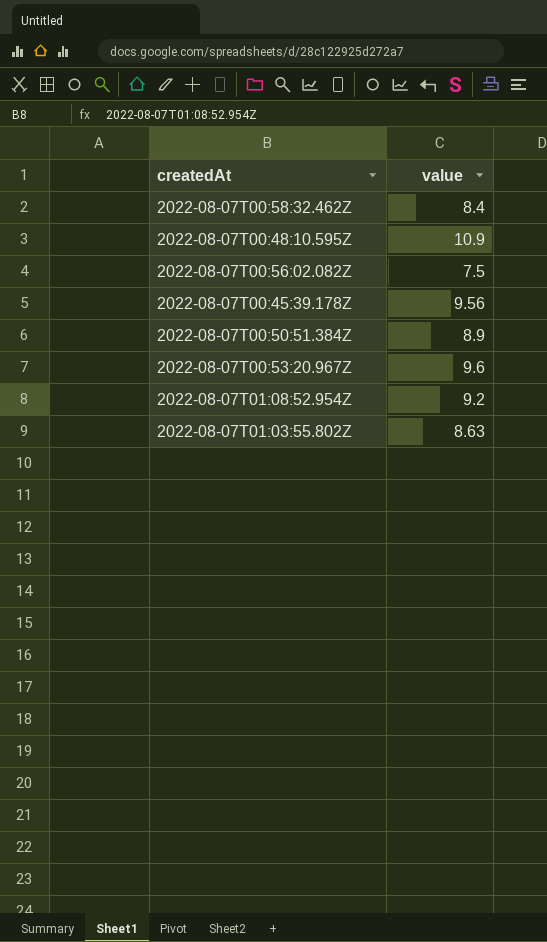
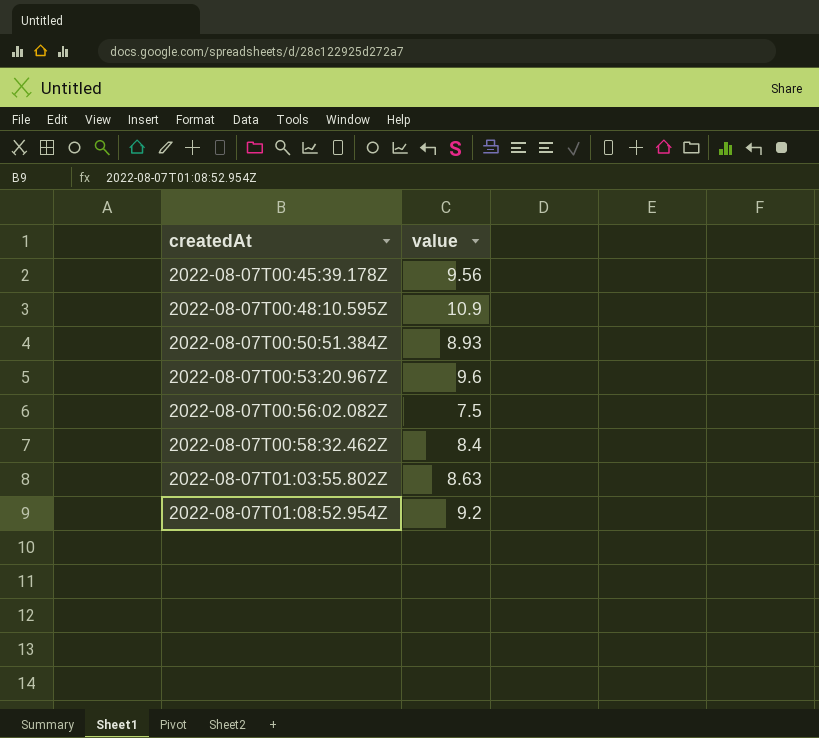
row order: none -> createdAt ascending
2022-08-07T00:50:51.384Z | value: 8.9 -> 8.93

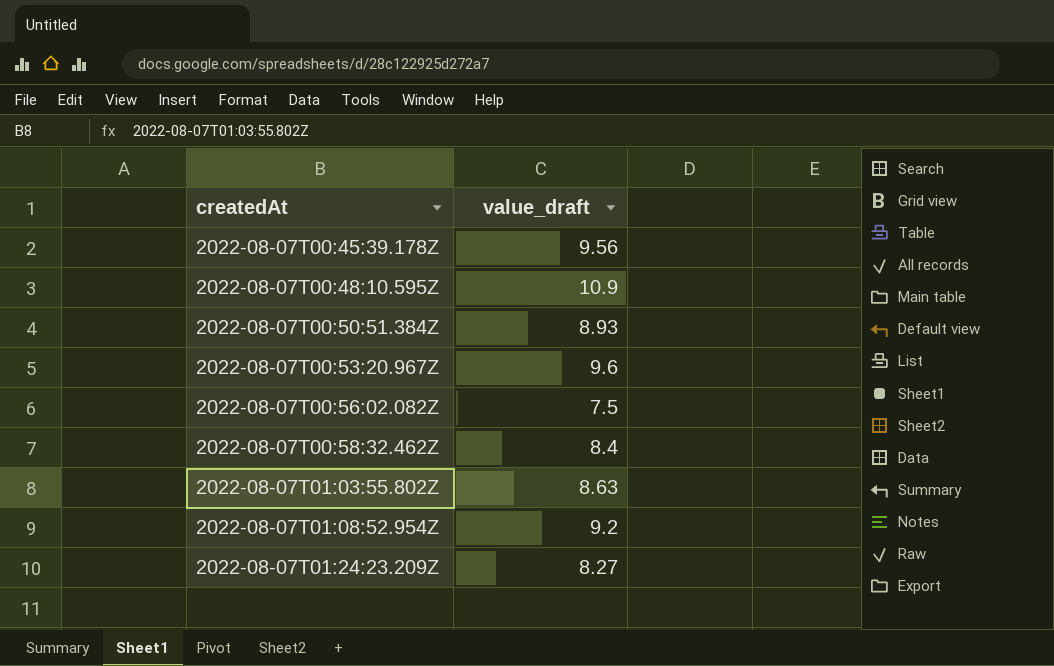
column name: value -> value_draft
row 2022-08-07T01:24:23.209Z: none -> 8.27

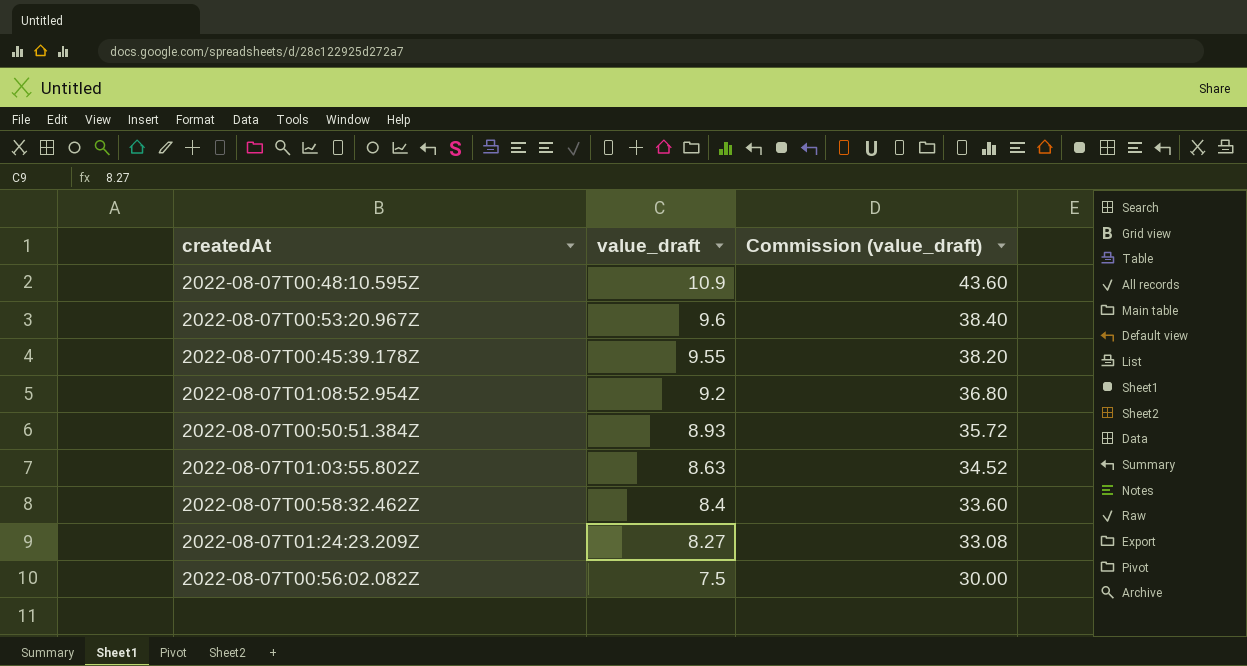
row order: createdAt ascending -> value_draft descending
column Commission (value_draft) | formula: none -> [value_draft] * 4
2022-08-07T00:45:39.178Z | value_draft: 9.56 -> 9.55

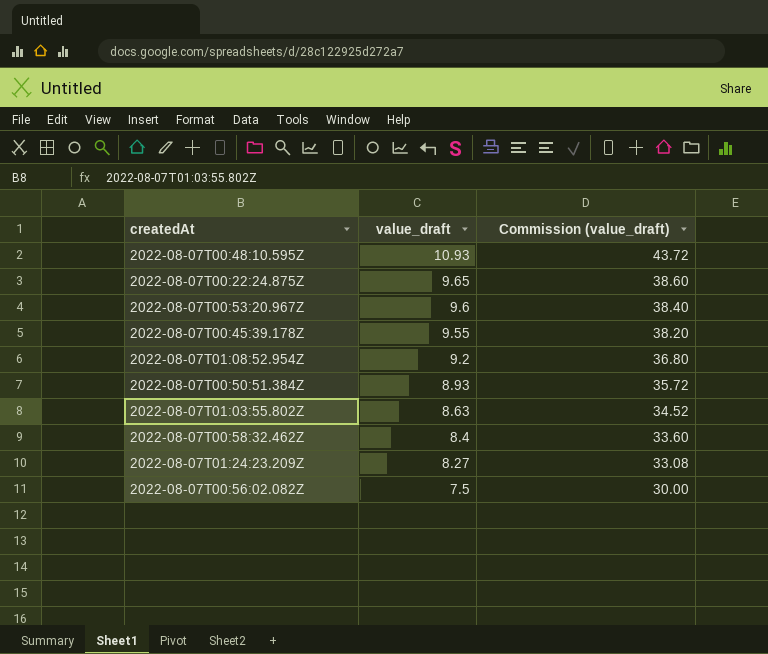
2022-08-07T00:48:10.595Z | value_draft: 10.9 -> 10.93
2022-08-07T00:48:10.595Z | Commission (value_draft): 43.60 -> 43.72
row 2022-08-07T00:22:24.875Z: none -> 9.65 | 38.60

